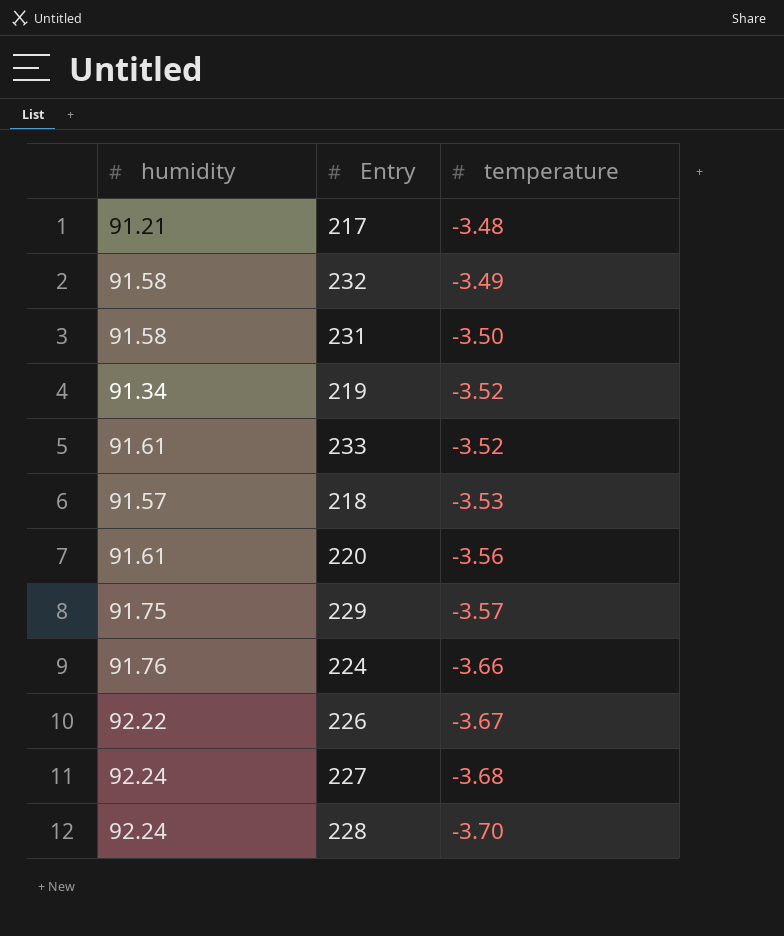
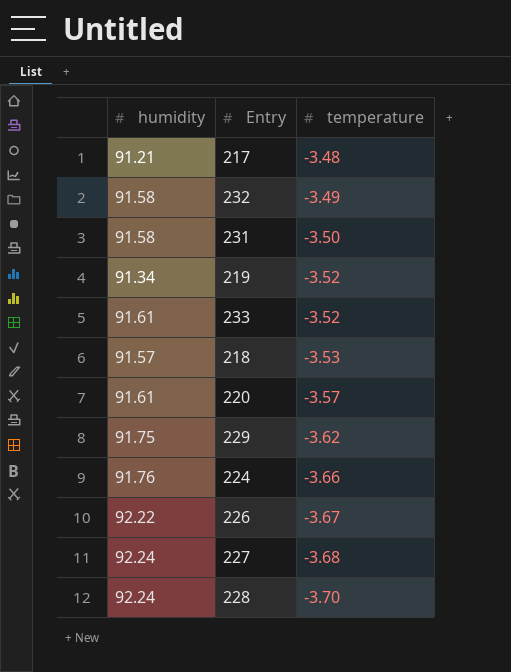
220 | temperature: -3.56 -> -3.57
229 | temperature: -3.57 -> -3.62

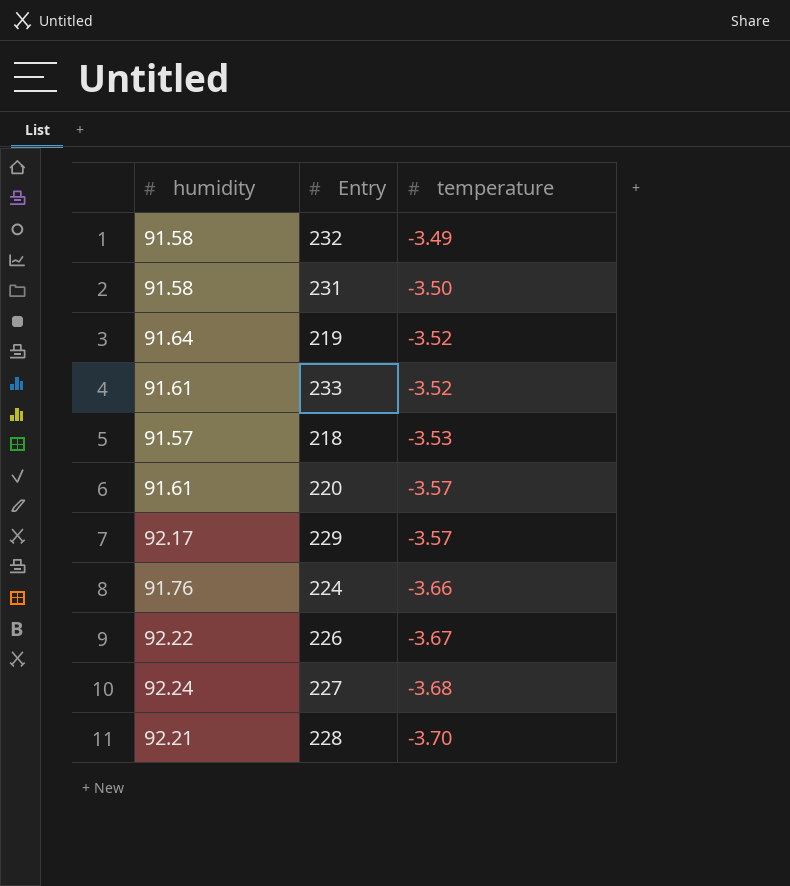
row 217: 91.21 | -3.48 -> none
219 | humidity: 91.34 -> 91.64
229 | humidity: 91.75 -> 92.17
229 | temperature: -3.62 -> -3.57
228 | humidity: 92.24 -> 92.21

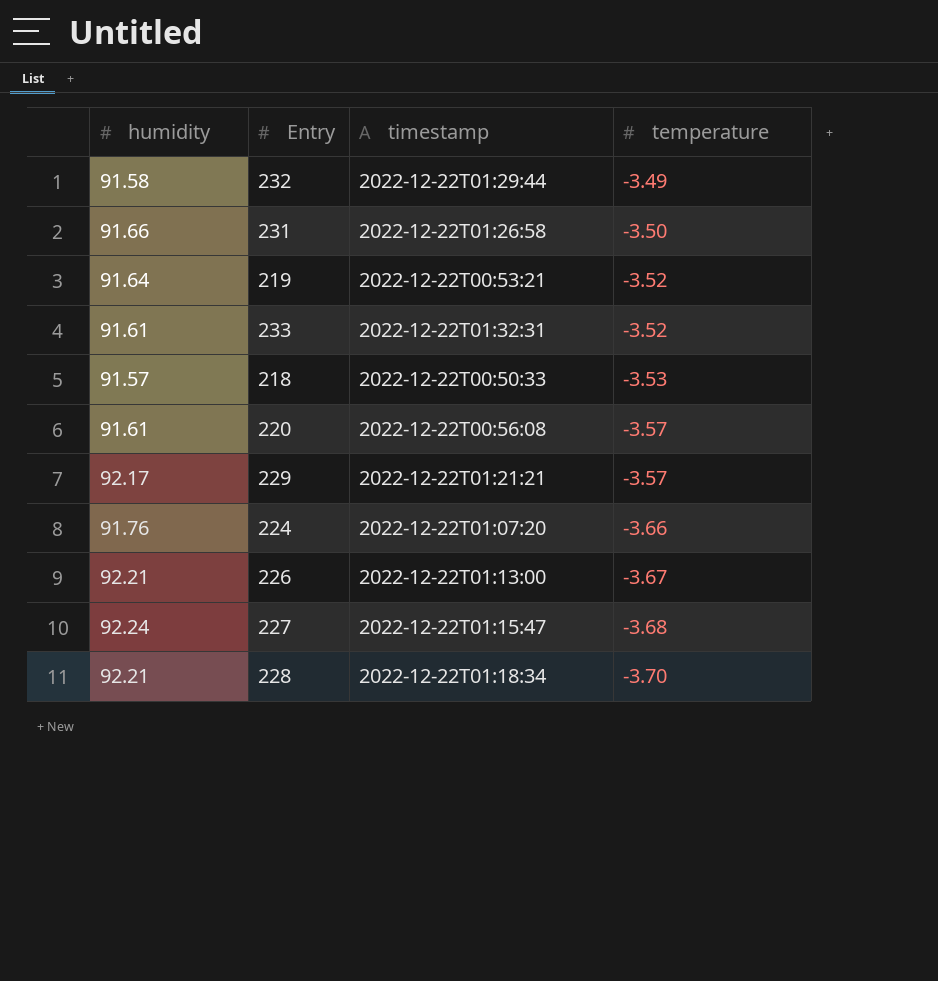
column timestamp | position: none -> 3
231 | humidity: 91.58 -> 91.66
226 | humidity: 92.22 -> 92.21

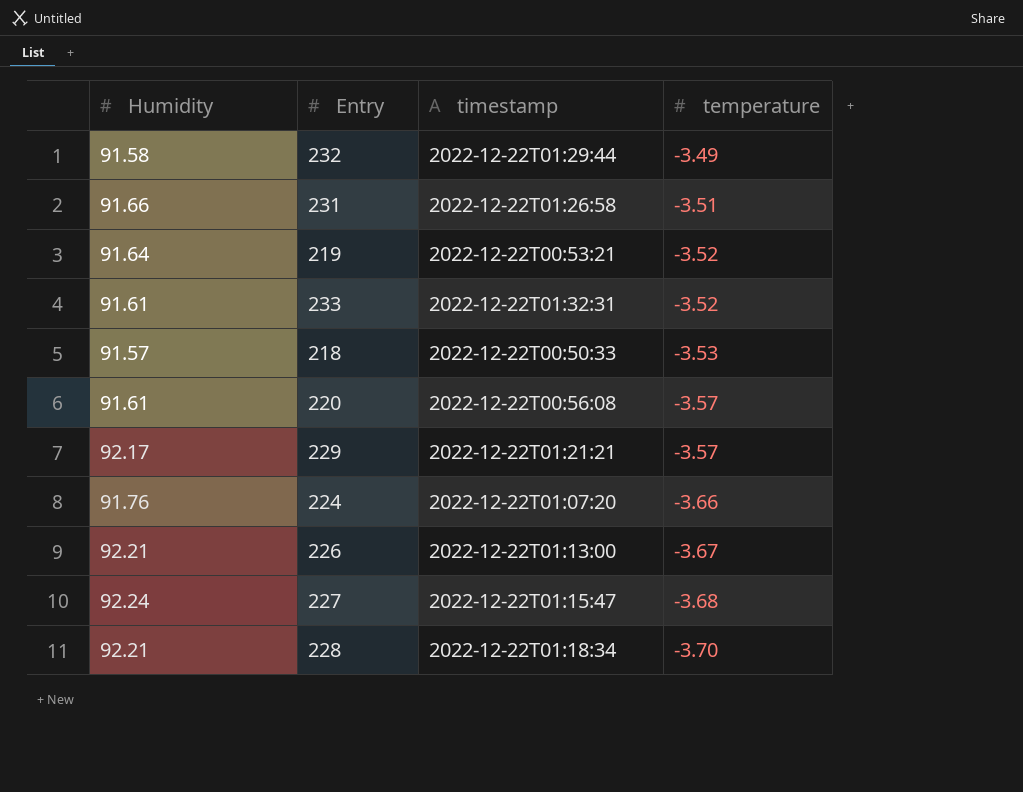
column name: humidity -> Humidity
231 | temperature: -3.50 -> -3.51

